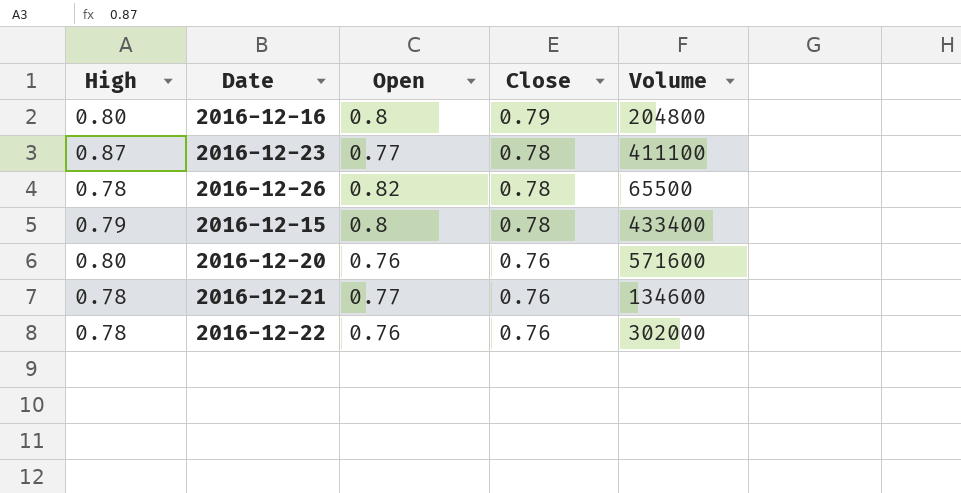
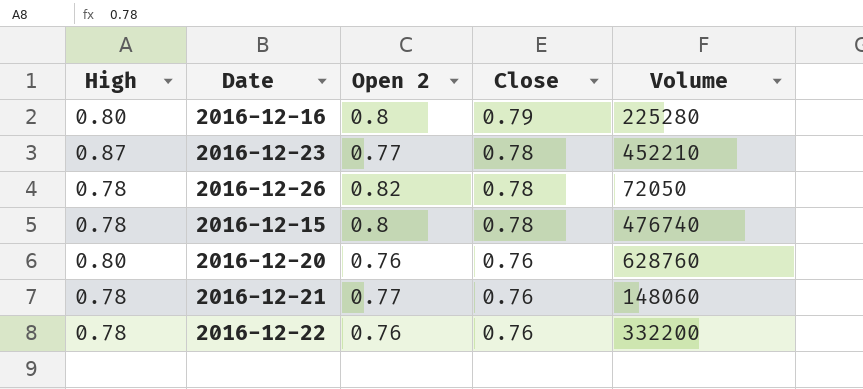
column name: Open -> Open 2
2016-12-16 | Volume: 204800 -> 225280
2016-12-23 | Volume: 411100 -> 452210
2016-12-26 | Volume: 65500 -> 72050
2016-12-15 | High: 0.79 -> 0.78
2016-12-15 | Volume: 433400 -> 476740
2016-12-20 | Volume: 571600 -> 628760
2016-12-21 | Volume: 134600 -> 148060
2016-12-22 | Volume: 302000 -> 332200

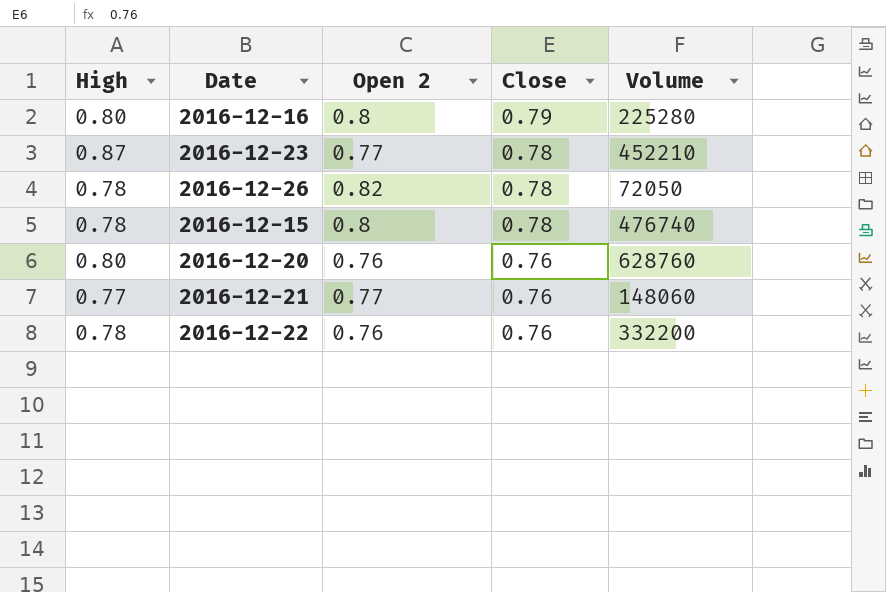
2016-12-21 | High: 0.78 -> 0.77

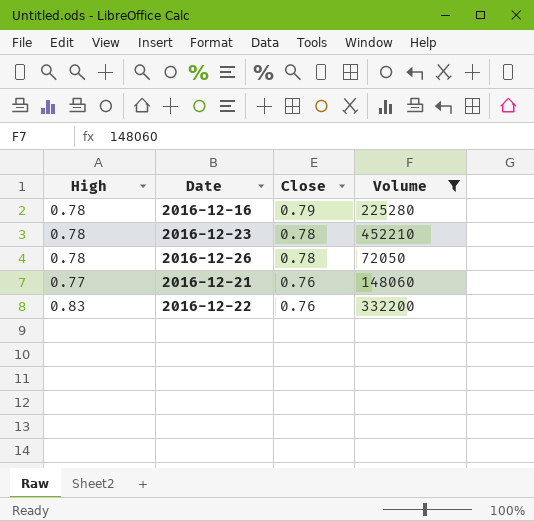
filter: none -> Volume <= 452210
column Open 2 | position: 3 -> none
2016-12-16 | High: 0.80 -> 0.78
2016-12-23 | High: 0.87 -> 0.78
2016-12-22 | High: 0.78 -> 0.83

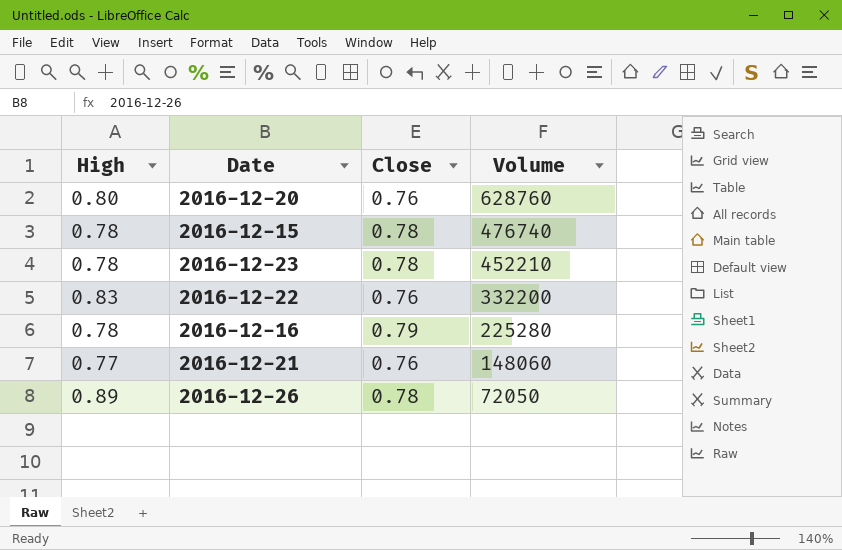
filter: Volume <= 452210 -> none
row order: Close descending -> Volume descending
2016-12-26 | High: 0.78 -> 0.89

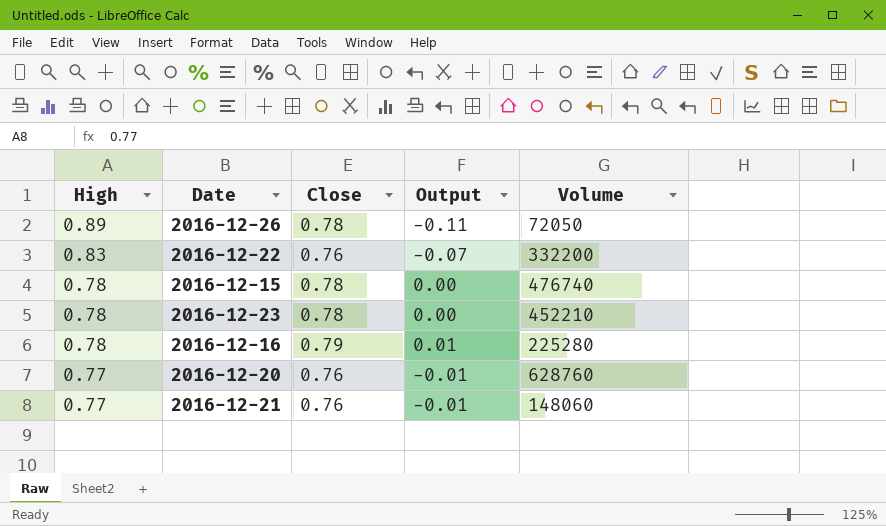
row order: Volume descending -> High descending
column Output | formula: none -> [Close] - [High]
2016-12-20 | High: 0.80 -> 0.77

